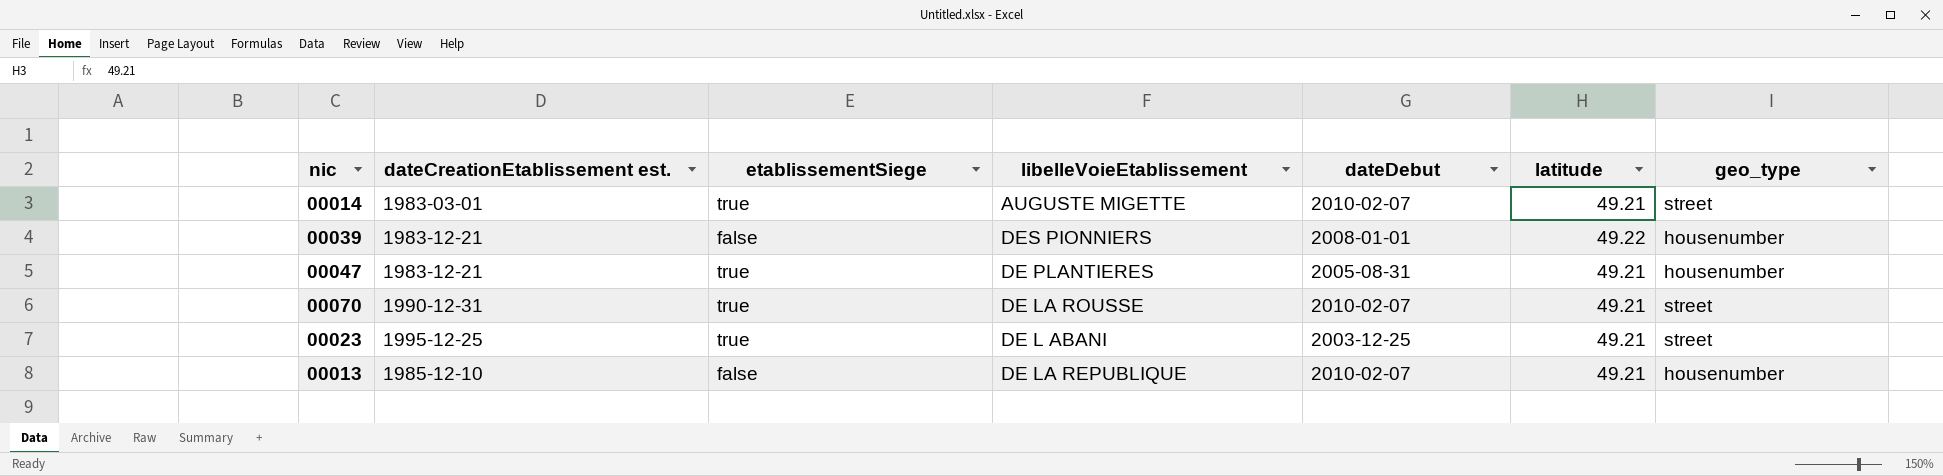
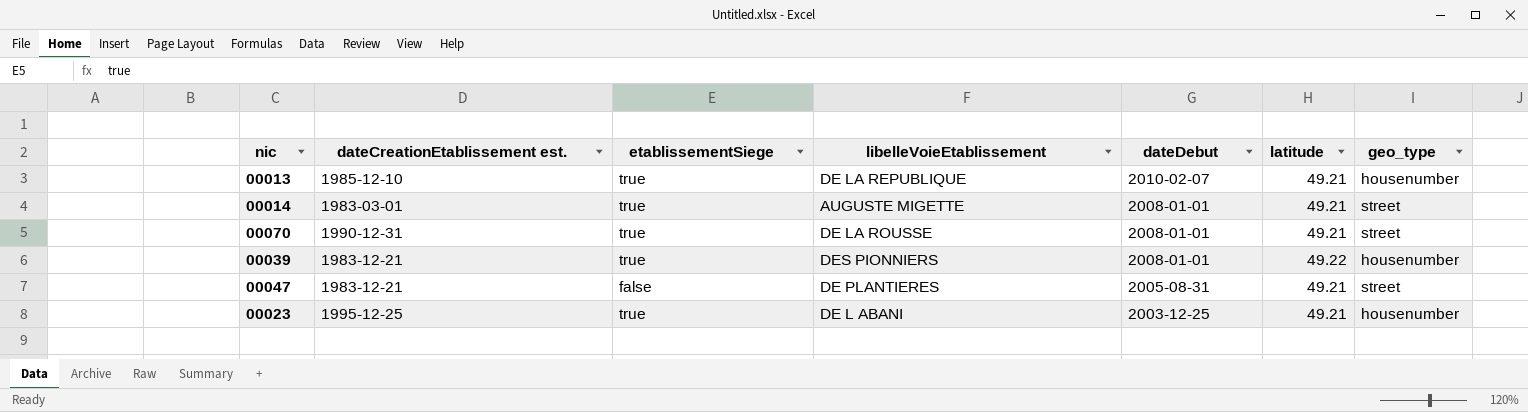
row order: none -> dateDebut descending
00013 | etablissementSiege: false -> true
00014 | dateDebut: 2010-02-07 -> 2008-01-01
00070 | dateDebut: 2010-02-07 -> 2008-01-01
00039 | etablissementSiege: false -> true
00047 | etablissementSiege: true -> false
00047 | geo_type: housenumber -> street
00023 | geo_type: street -> housenumber

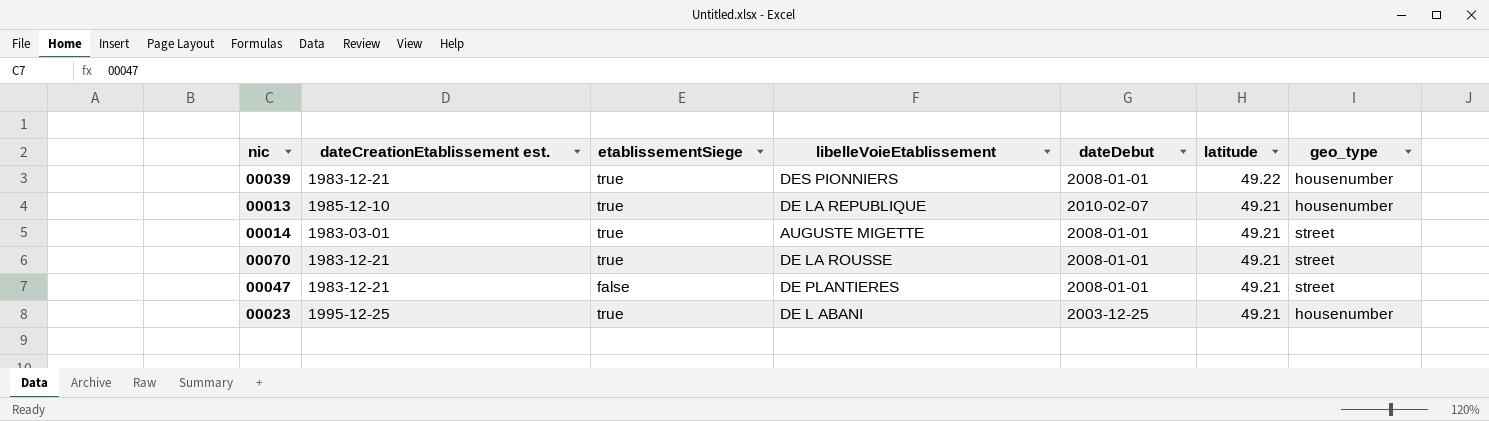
row order: dateDebut descending -> latitude descending
00070 | dateCreationEtablissement est.: 1990-12-31 -> 1983-12-21
00047 | dateDebut: 2005-08-31 -> 2008-01-01

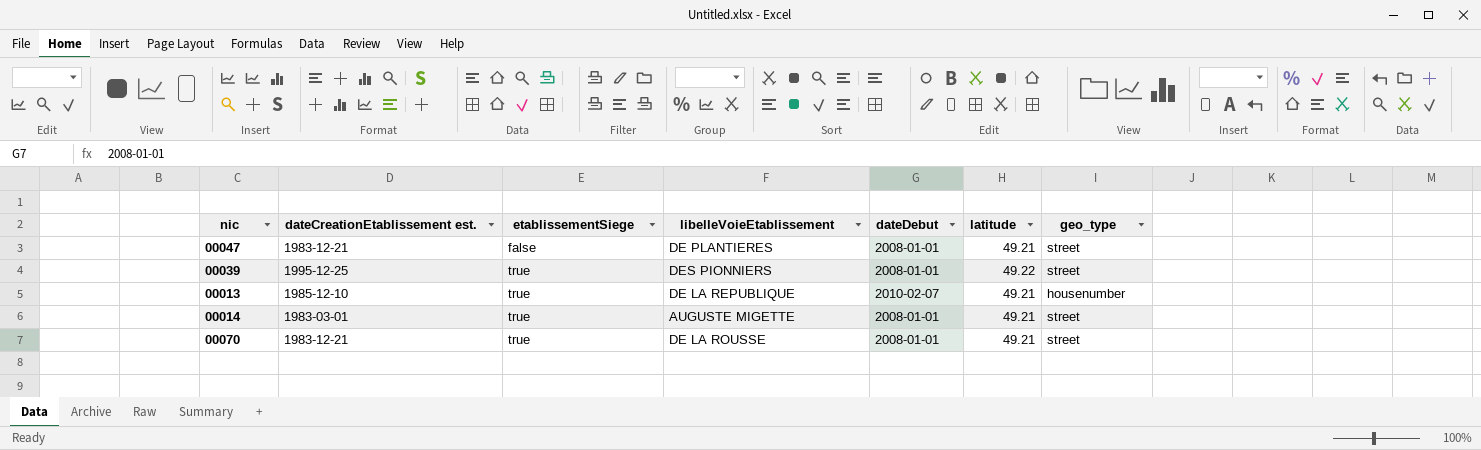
row order: latitude descending -> etablissementSiege ascending
row 00023: 1995-12-25 | true | DE L ABANI | 2003-12-25 | 49.21 | housenumber -> none
00039 | dateCreationEtablissement est.: 1983-12-21 -> 1995-12-25
00039 | geo_type: housenumber -> street

